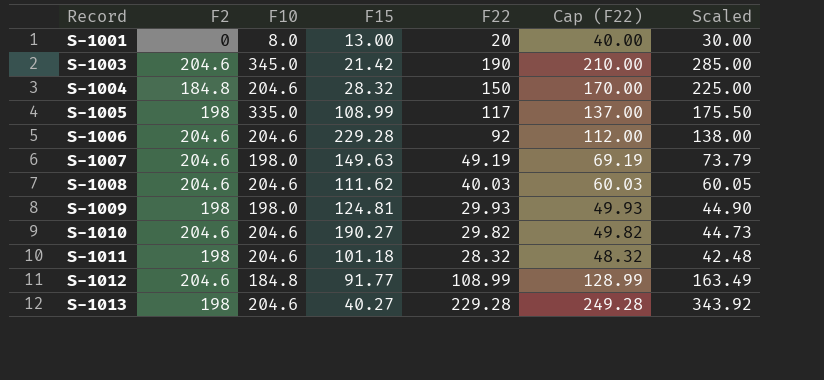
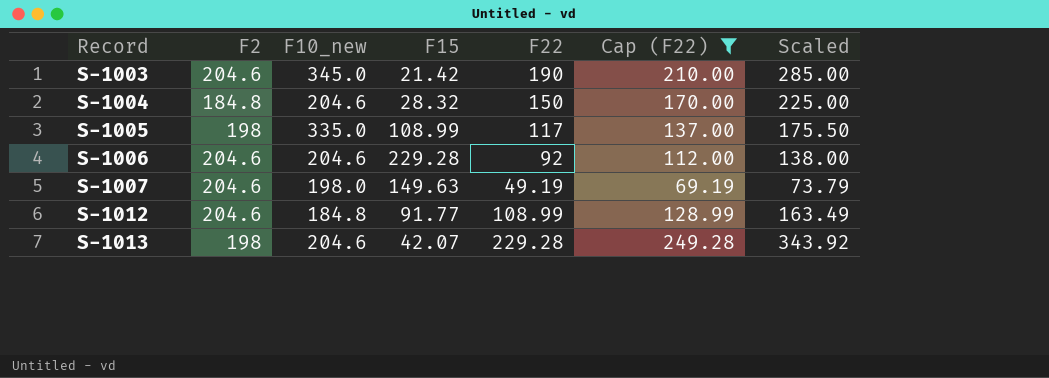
filter: none -> Cap (F22) >= 69.19
column name: F10 -> F10_new
S-1013 | F15: 40.27 -> 42.07

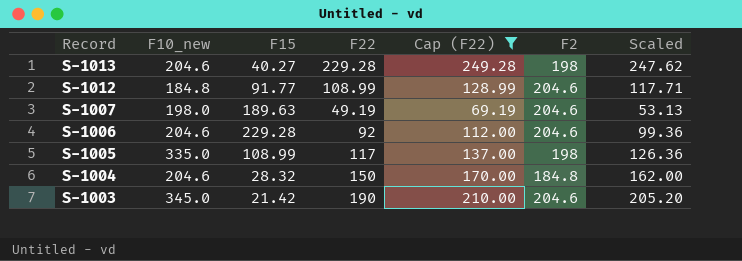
row order: Record ascending -> Record descending
column F2 | position: 2 -> 6
column Scaled | formula: [F22] * 1.5 -> [F22] * 1.08
S-1013 | F15: 42.07 -> 40.27
S-1007 | F15: 149.63 -> 189.63

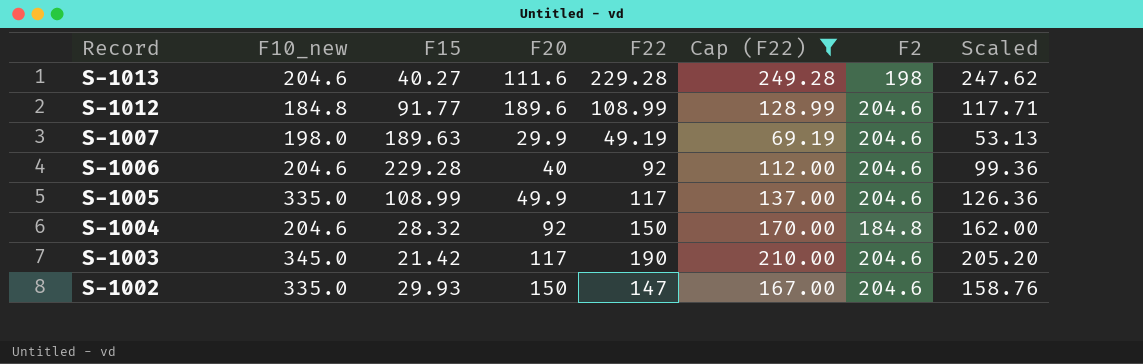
column F20 | position: none -> 4
S-1005 | F2: 198 -> 204.6
row S-1002: none -> 335.0 | 29.93 | 150 | 147 | 167.00 | 204.6 | 158.76

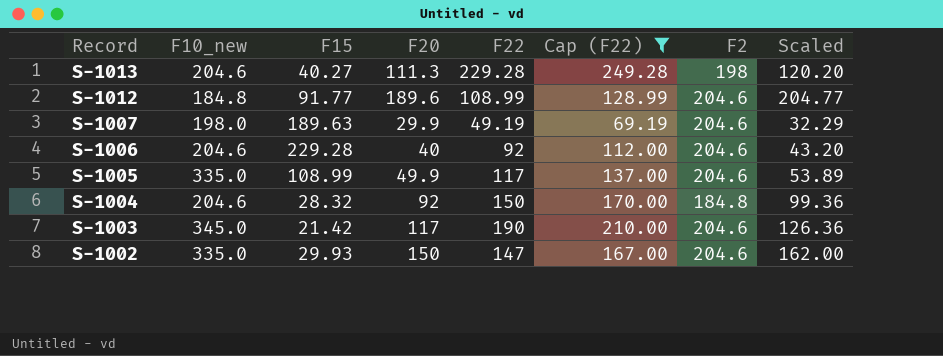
column Scaled | formula: [F22] * 1.08 -> [F20] * 1.08
S-1013 | F20: 111.6 -> 111.3

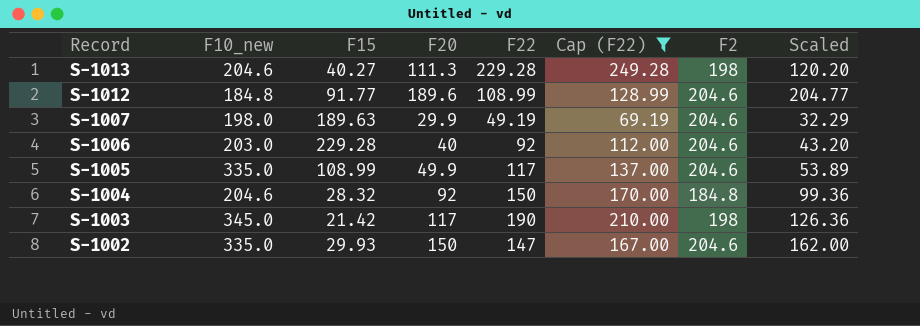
S-1006 | F10_new: 204.6 -> 203.0
S-1003 | F2: 204.6 -> 198

